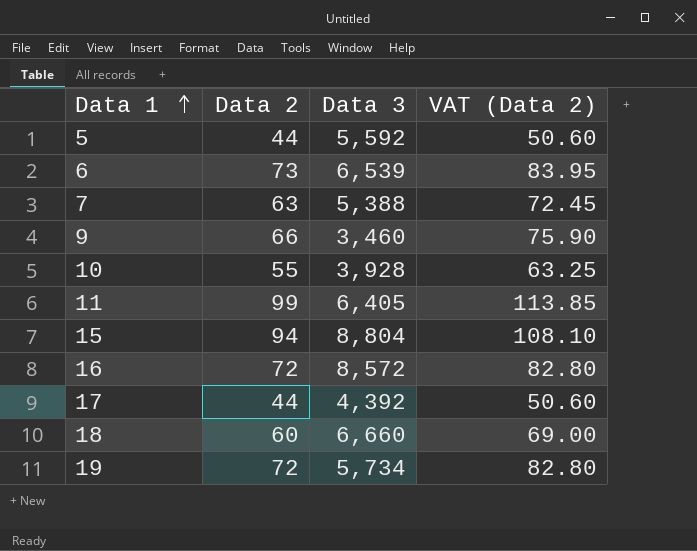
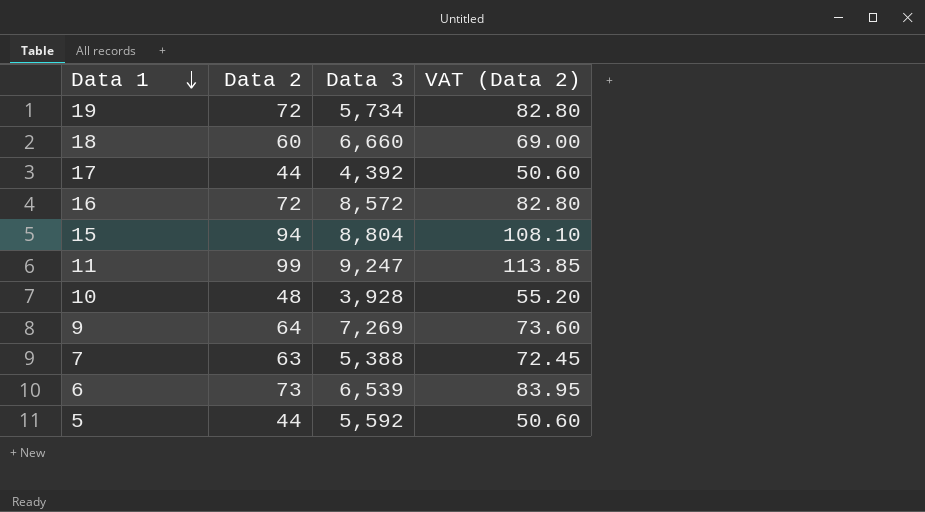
row order: Data 1 ascending -> Data 1 descending
11 | Data 3: 6,405 -> 9,247
10 | Data 2: 55 -> 48
10 | VAT (Data 2): 63.25 -> 55.20
9 | Data 2: 66 -> 64
9 | Data 3: 3,460 -> 7,269
9 | VAT (Data 2): 75.90 -> 73.60

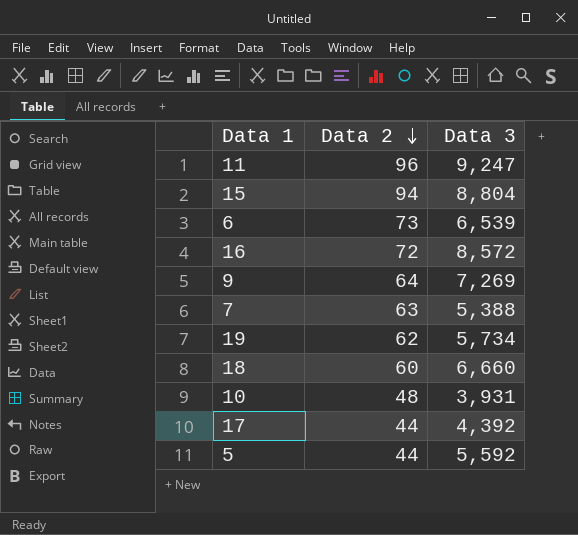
row order: Data 1 descending -> Data 2 descending
column VAT (Data 2) | formula: [Data 2] * 1.15 -> none
11 | Data 2: 99 -> 96
19 | Data 2: 72 -> 62
10 | Data 3: 3,928 -> 3,931

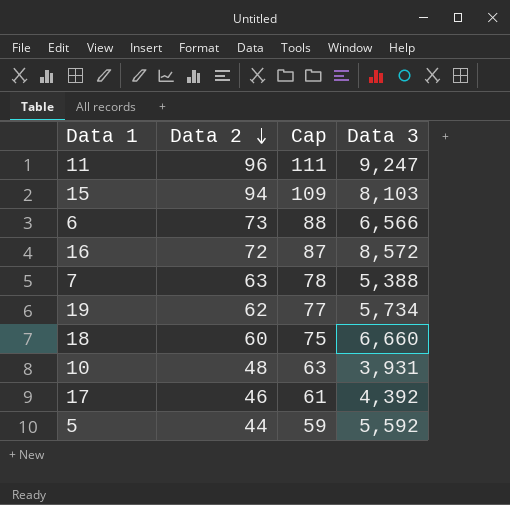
column Cap | formula: none -> [Data 2] + 15
row 9: 64 | 7,269 -> none
15 | Data 3: 8,804 -> 8,103
6 | Data 3: 6,539 -> 6,566
17 | Data 2: 44 -> 46

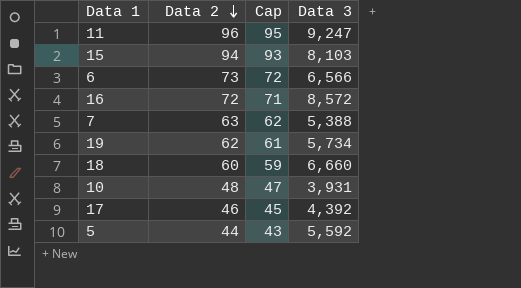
column Cap | formula: [Data 2] + 15 -> [Data 2] - 1

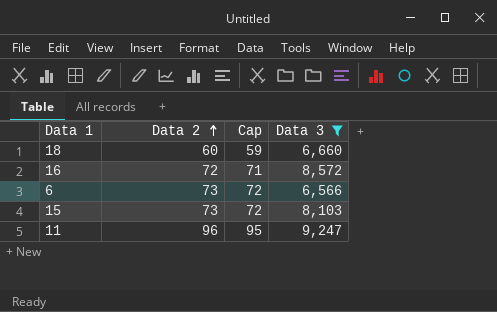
filter: none -> Data 3 >= 6,566
row order: Data 2 descending -> Data 2 ascending
15 | Data 2: 94 -> 73
15 | Cap: 93 -> 72

